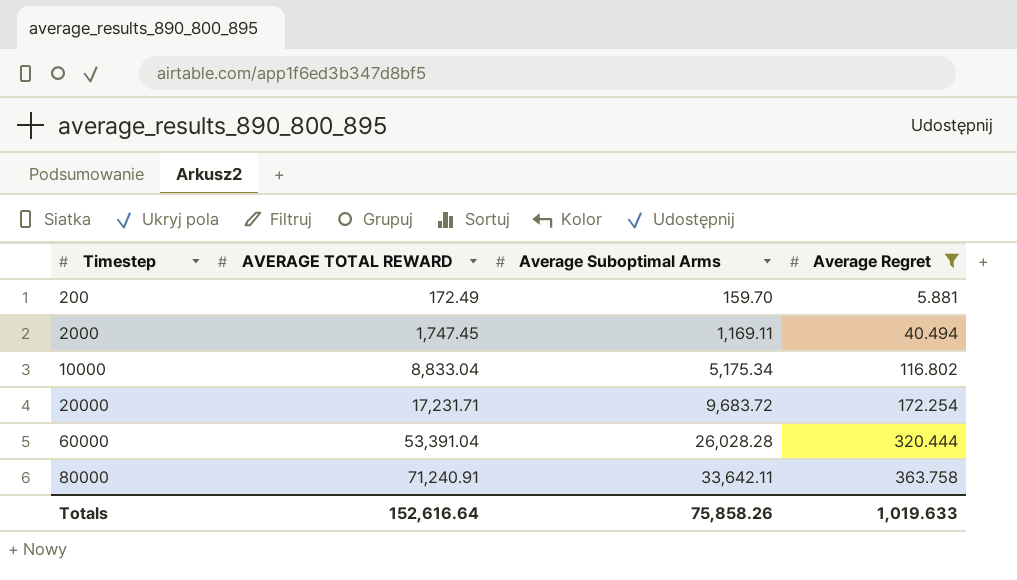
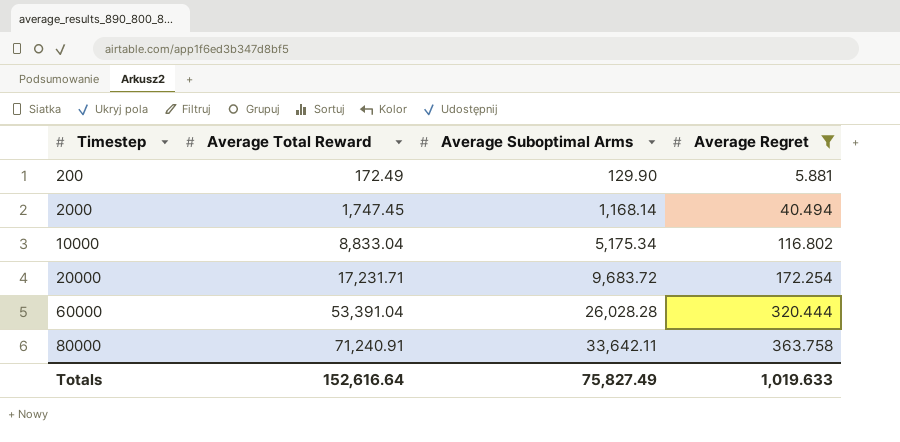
column name: AVERAGE TOTAL REWARD -> Average Total Reward
200 | Average Suboptimal Arms: 159.70 -> 129.90
2000 | Average Suboptimal Arms: 1,169.11 -> 1,168.14
Totals | Average Suboptimal Arms: 75,858.26 -> 75,827.49

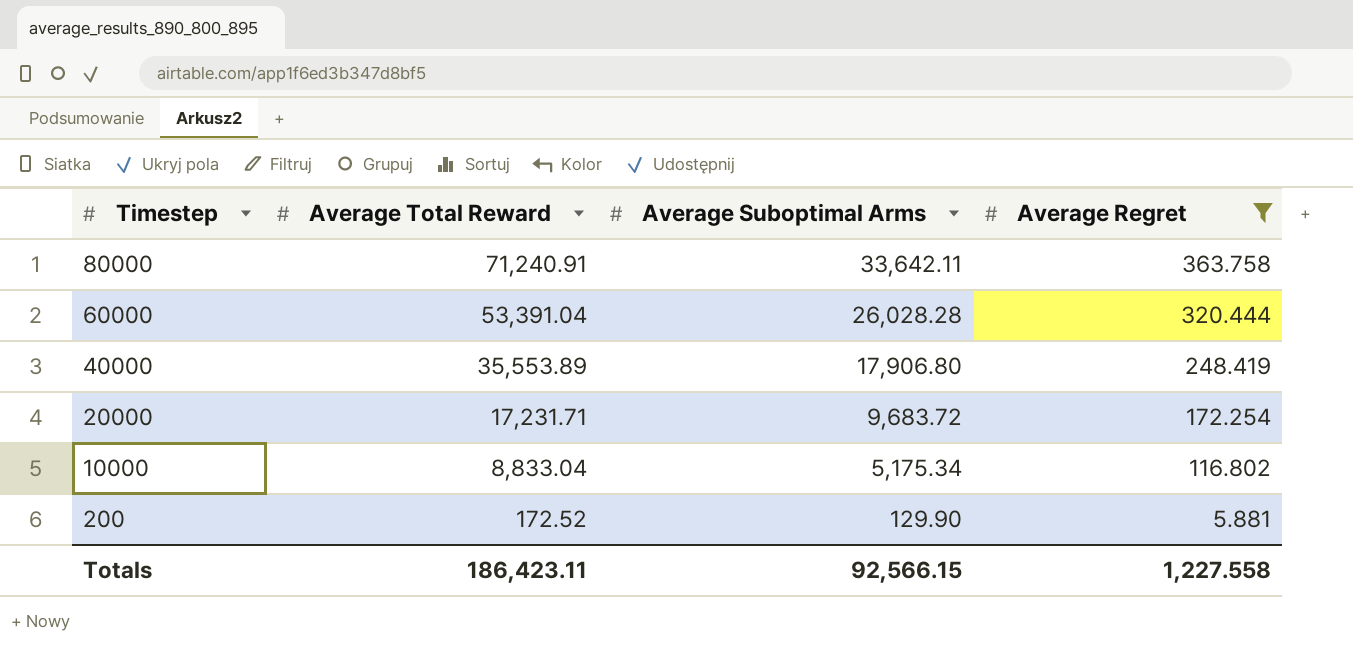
row order: Timestep ascending -> Timestep descending
row 2000: 1,747.45 | 1,168.14 | 40.494 -> none
row 40000: none -> 35,553.89 | 17,906.80 | 248.419
200 | Average Total Reward: 172.49 -> 172.52
Totals | Average Total Reward: 152,616.64 -> 186,423.11
Totals | Average Suboptimal Arms: 75,827.49 -> 92,566.15
Totals | Average Regret: 1,019.633 -> 1,227.558

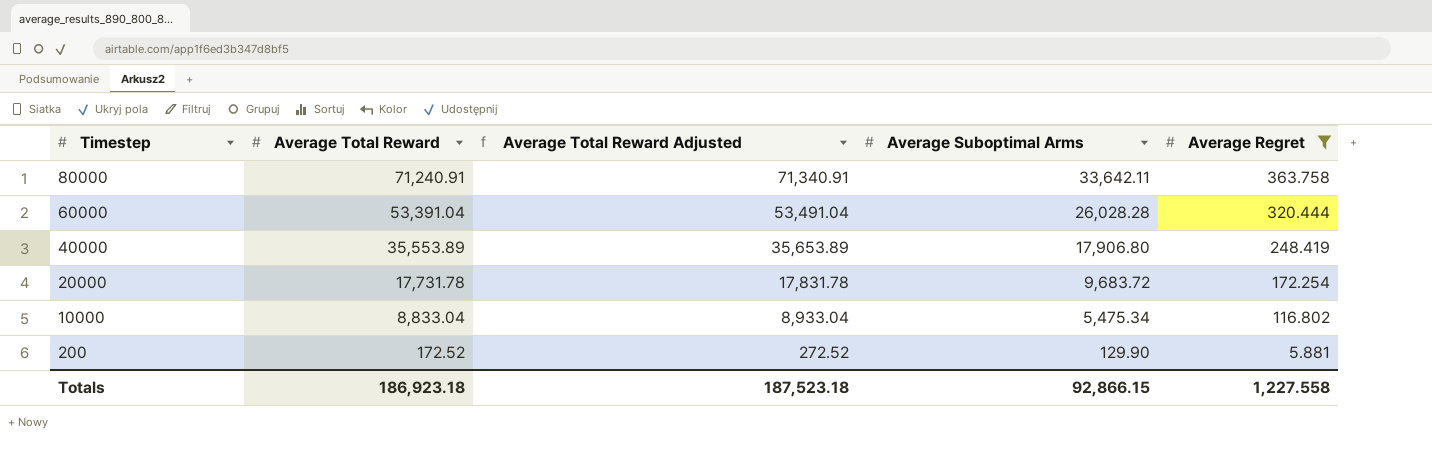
column Average Total Reward Adjusted | formula: none -> [Average Total Reward] + 100
20000 | Average Total Reward: 17,231.71 -> 17,731.78
10000 | Average Suboptimal Arms: 5,175.34 -> 5,475.34
Totals | Average Total Reward: 186,423.11 -> 186,923.18
Totals | Average Suboptimal Arms: 92,566.15 -> 92,866.15

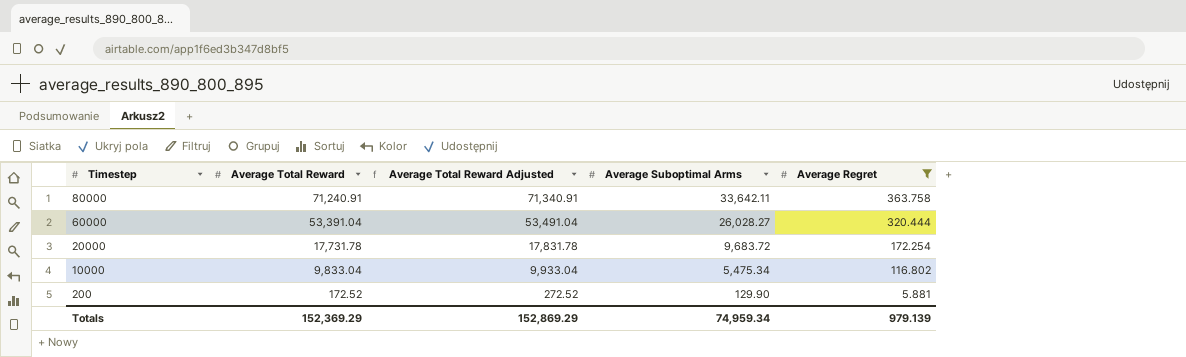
row 40000: 35,553.89 | 35,653.89 | 17,906.80 | 248.419 -> none
60000 | Average Suboptimal Arms: 26,028.28 -> 26,028.27
10000 | Average Total Reward: 8,833.04 -> 9,833.04
10000 | Average Total Reward Adjusted: 8,933.04 -> 9,933.04
Totals | Average Total Reward: 186,923.18 -> 152,369.29
Totals | Average Total Reward Adjusted: 187,523.18 -> 152,869.29
Totals | Average Suboptimal Arms: 92,866.15 -> 74,959.34
Totals | Average Regret: 1,227.558 -> 979.139

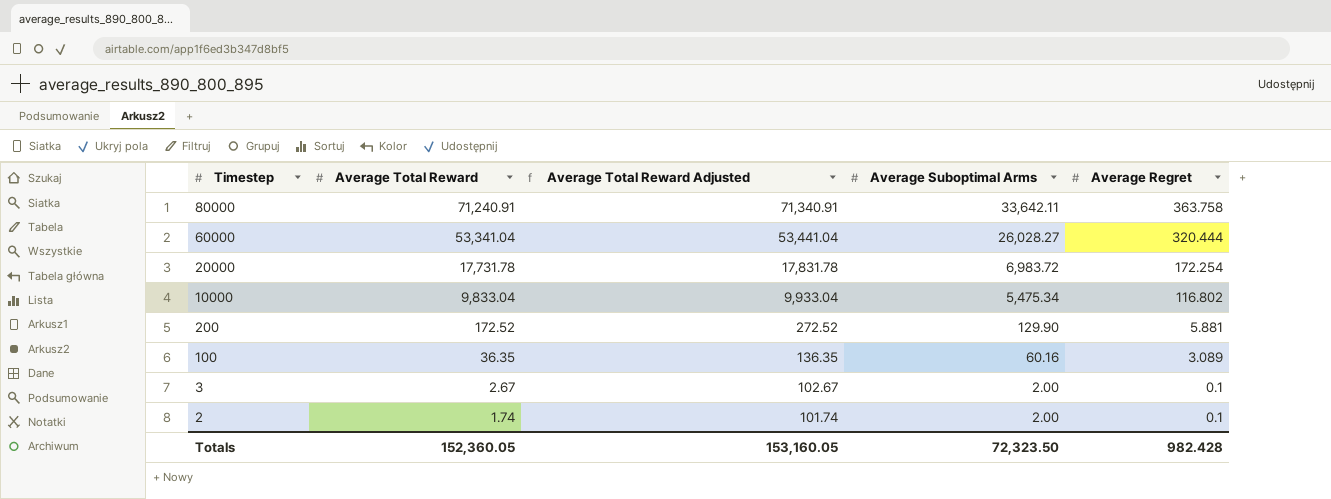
filter: Average Regret >= 5.881 -> none
60000 | Average Total Reward: 53,391.04 -> 53,341.04
60000 | Average Total Reward Adjusted: 53,491.04 -> 53,441.04
20000 | Average Suboptimal Arms: 9,683.72 -> 6,983.72
Totals | Average Total Reward: 152,369.29 -> 152,360.05
Totals | Average Total Reward Adjusted: 152,869.29 -> 153,160.05
Totals | Average Suboptimal Arms: 74,959.34 -> 72,323.50
Totals | Average Regret: 979.139 -> 982.428

